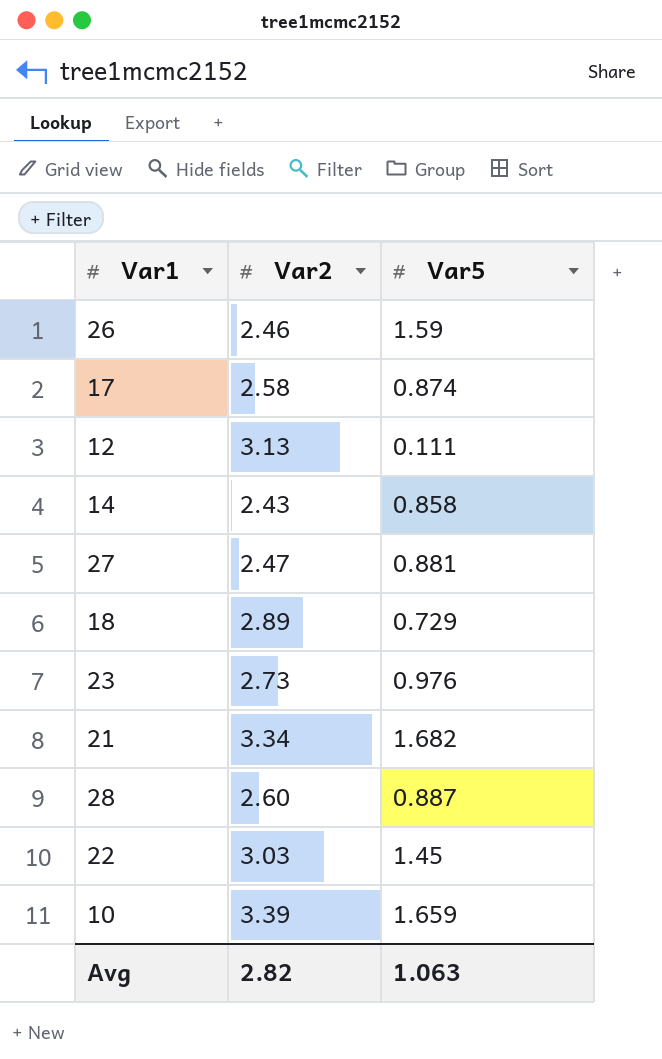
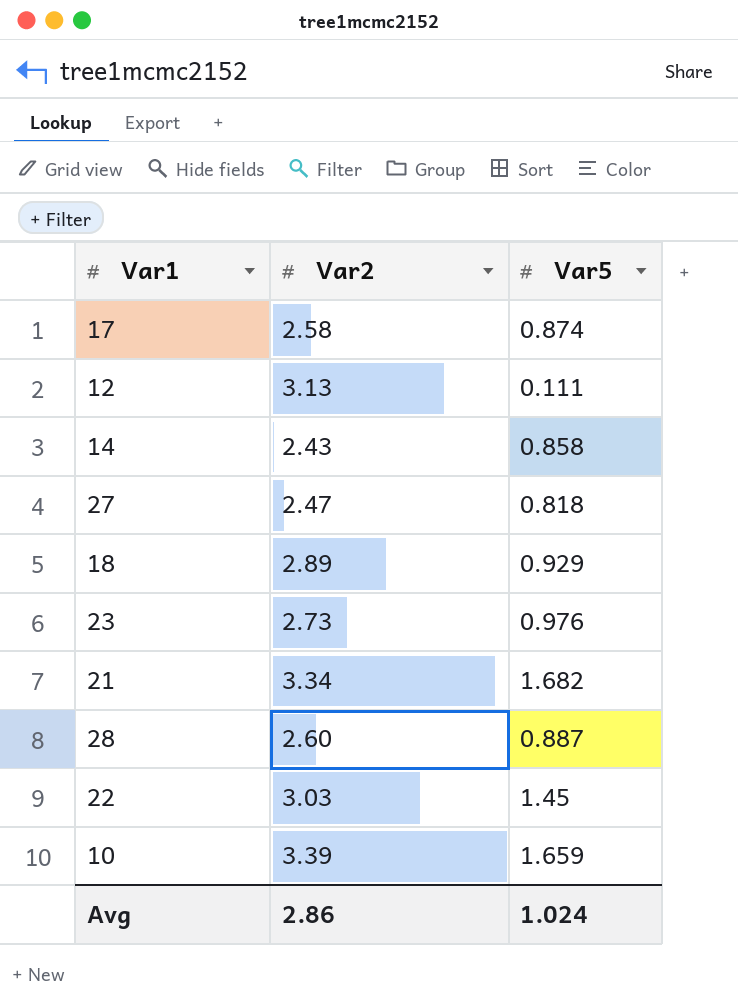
row 26: 2.46 | 1.59 -> none
27 | Var5: 0.881 -> 0.818
18 | Var5: 0.729 -> 0.929
Avg | Var2: 2.82 -> 2.86
Avg | Var5: 1.063 -> 1.024

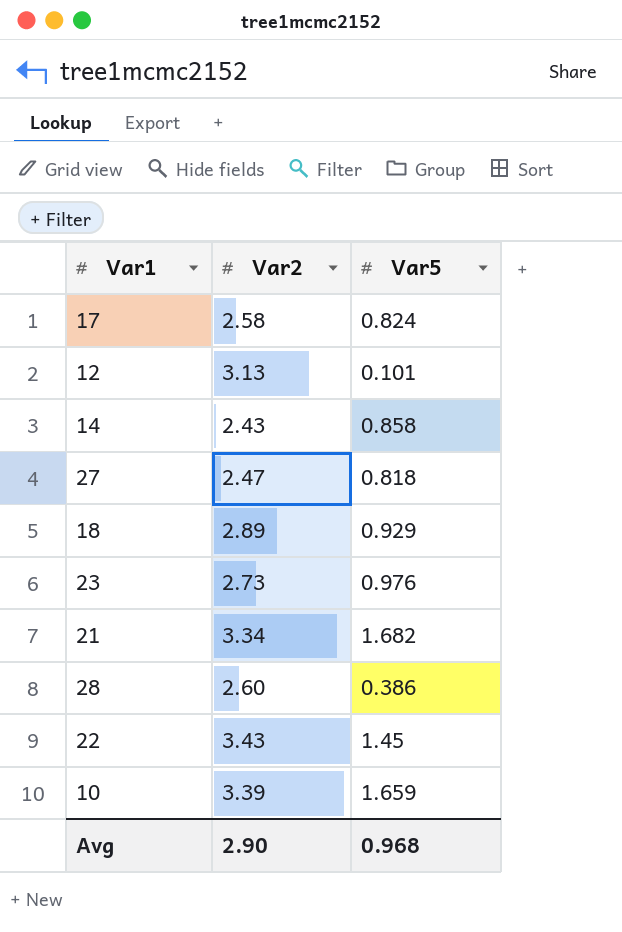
17 | Var5: 0.874 -> 0.824
12 | Var5: 0.111 -> 0.101
28 | Var5: 0.887 -> 0.386
22 | Var2: 3.03 -> 3.43
Avg | Var2: 2.86 -> 2.90
Avg | Var5: 1.024 -> 0.968

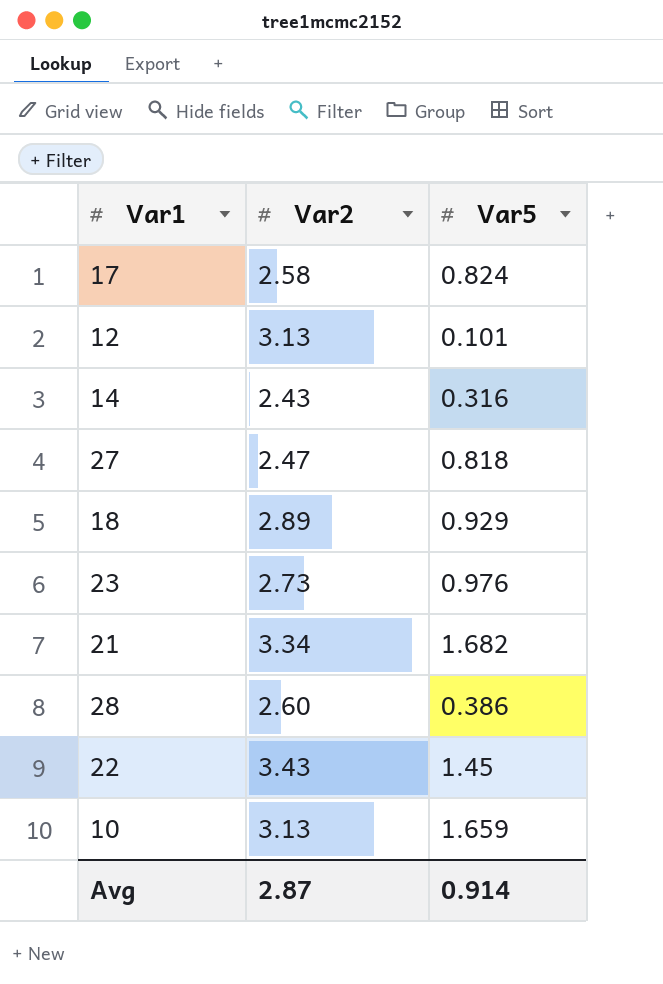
14 | Var5: 0.858 -> 0.316
10 | Var2: 3.39 -> 3.13
Avg | Var2: 2.90 -> 2.87
Avg | Var5: 0.968 -> 0.914

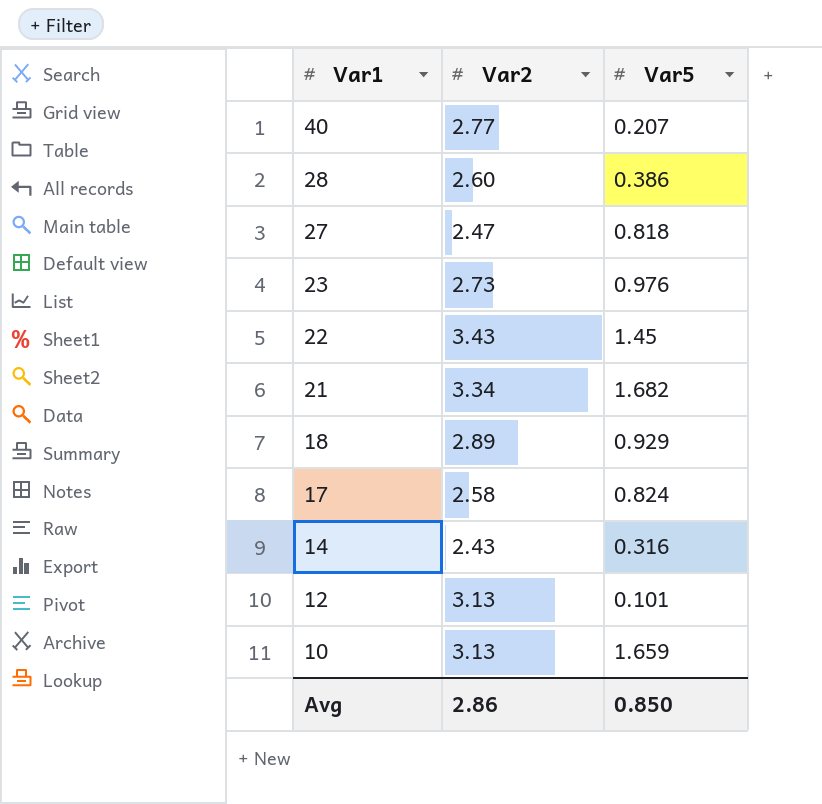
row order: none -> Var1 descending
row 40: none -> 2.77 | 0.207
Avg | Var2: 2.87 -> 2.86
Avg | Var5: 0.914 -> 0.850

